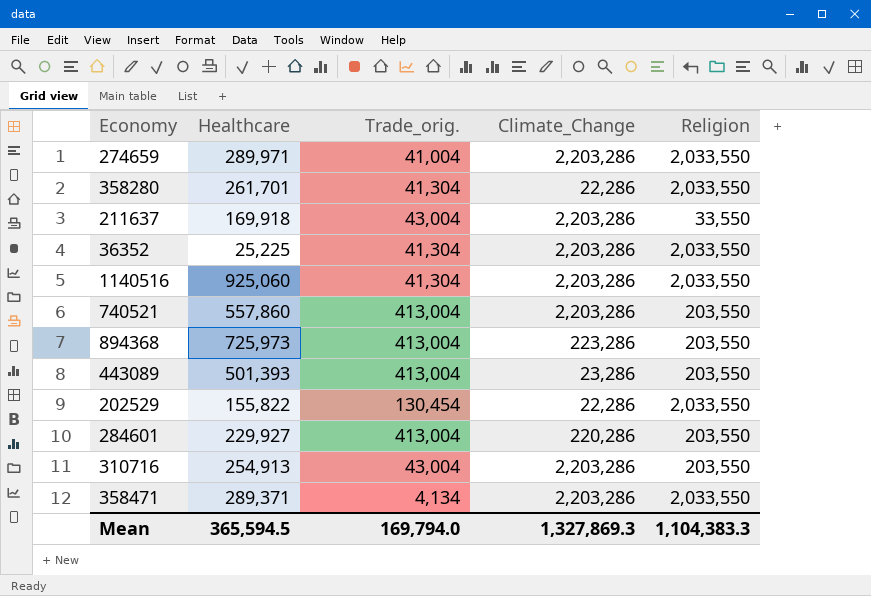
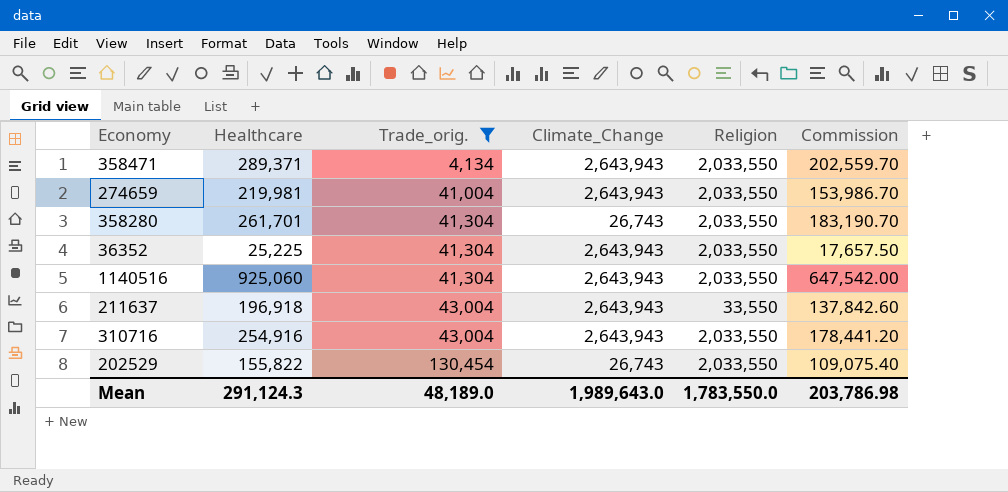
filter: none -> Trade_orig. != 413,004
row order: none -> Trade_orig. ascending
column Commission | formula: none -> [Healthcare] * 0.7
358471 | Climate_Change: 2,203,286 -> 2,643,943
274659 | Healthcare: 289,971 -> 219,981
274659 | Climate_Change: 2,203,286 -> 2,643,943
358280 | Climate_Change: 22,286 -> 26,743
36352 | Climate_Change: 2,203,286 -> 2,643,943
1140516 | Climate_Change: 2,203,286 -> 2,643,943
211637 | Healthcare: 169,918 -> 196,918
211637 | Climate_Change: 2,203,286 -> 2,643,943
310716 | Healthcare: 254,913 -> 254,916
310716 | Climate_Change: 2,203,286 -> 2,643,943
310716 | Religion: 203,550 -> 2,033,550
202529 | Climate_Change: 22,286 -> 26,743
Mean | Healthcare: 365,594.5 -> 291,124.3
Mean | Trade_orig.: 169,794.0 -> 48,189.0
Mean | Climate_Change: 1,327,869.3 -> 1,989,643.0
Mean | Religion: 1,104,383.3 -> 1,783,550.0

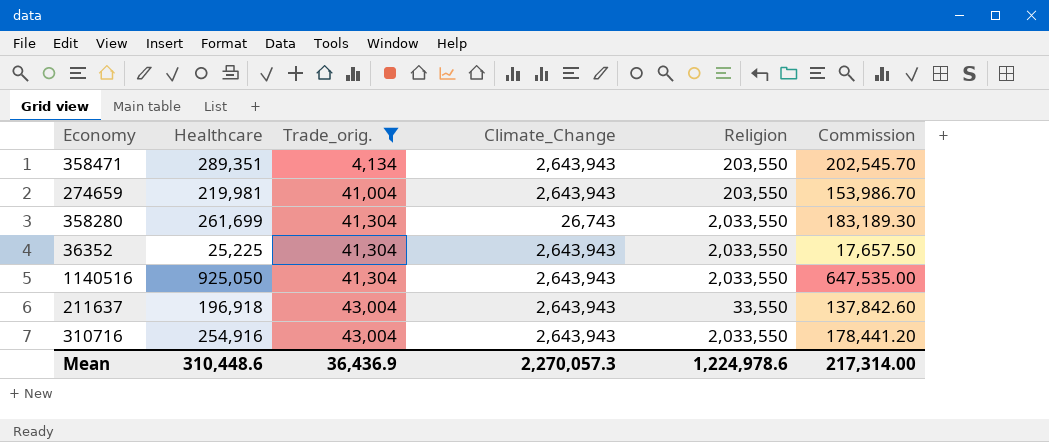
row 202529: 155,822 | 130,454 | 26,743 | 2,033,550 | 109,075.40 -> none
358471 | Healthcare: 289,371 -> 289,351
358471 | Religion: 2,033,550 -> 203,550
358471 | Commission: 202,559.70 -> 202,545.70
274659 | Religion: 2,033,550 -> 203,550
358280 | Healthcare: 261,701 -> 261,699
358280 | Commission: 183,190.70 -> 183,189.30
1140516 | Healthcare: 925,060 -> 925,050
1140516 | Commission: 647,542.00 -> 647,535.00
Mean | Healthcare: 291,124.3 -> 310,448.6
Mean | Trade_orig.: 48,189.0 -> 36,436.9
Mean | Climate_Change: 1,989,643.0 -> 2,270,057.3
Mean | Religion: 1,783,550.0 -> 1,224,978.6
Mean | Commission: 203,786.98 -> 217,314.00

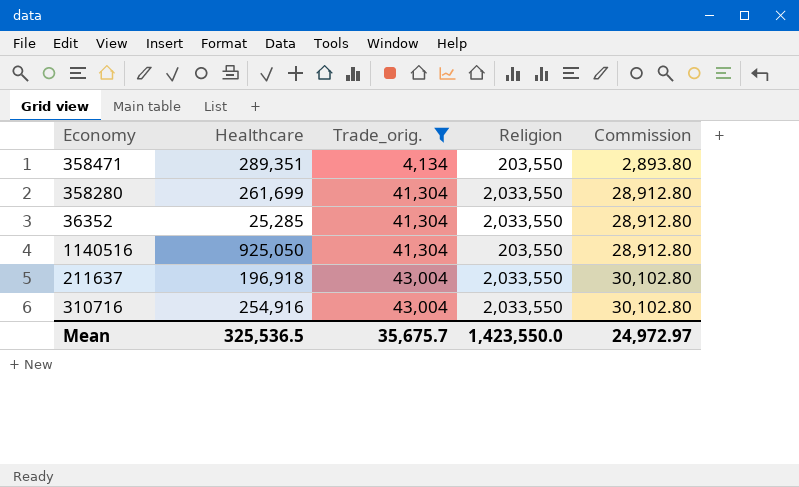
column Climate_Change | position: 4 -> none
column Commission | formula: [Healthcare] * 0.7 -> [Trade_orig.] * 0.7
row 274659: 219,981 | 41,004 | 2,643,943 | 203,550 | 153,986.70 -> none
36352 | Healthcare: 25,225 -> 25,285
1140516 | Religion: 2,033,550 -> 203,550
211637 | Religion: 33,550 -> 2,033,550
Mean | Healthcare: 310,448.6 -> 325,536.5
Mean | Trade_orig.: 36,436.9 -> 35,675.7
Mean | Religion: 1,224,978.6 -> 1,423,550.0
Mean | Commission: 217,314.00 -> 24,972.97

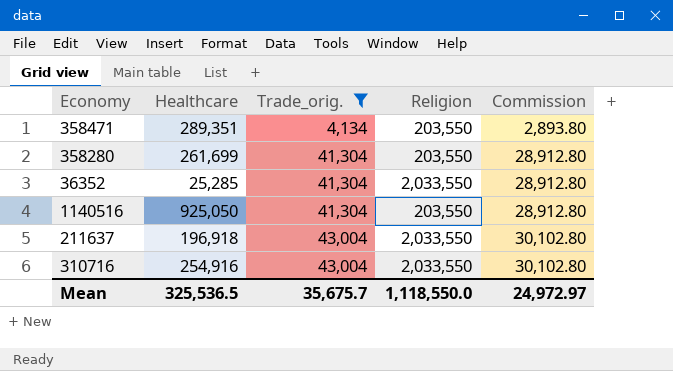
358280 | Religion: 2,033,550 -> 203,550
Mean | Religion: 1,423,550.0 -> 1,118,550.0

